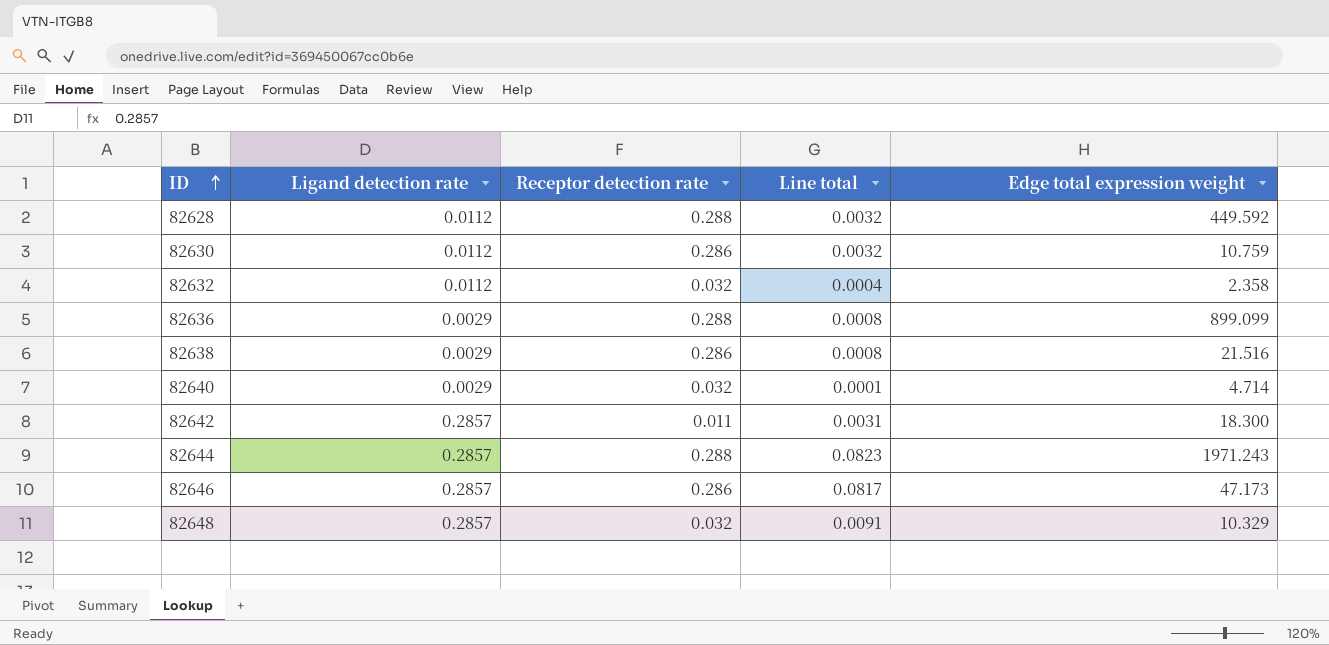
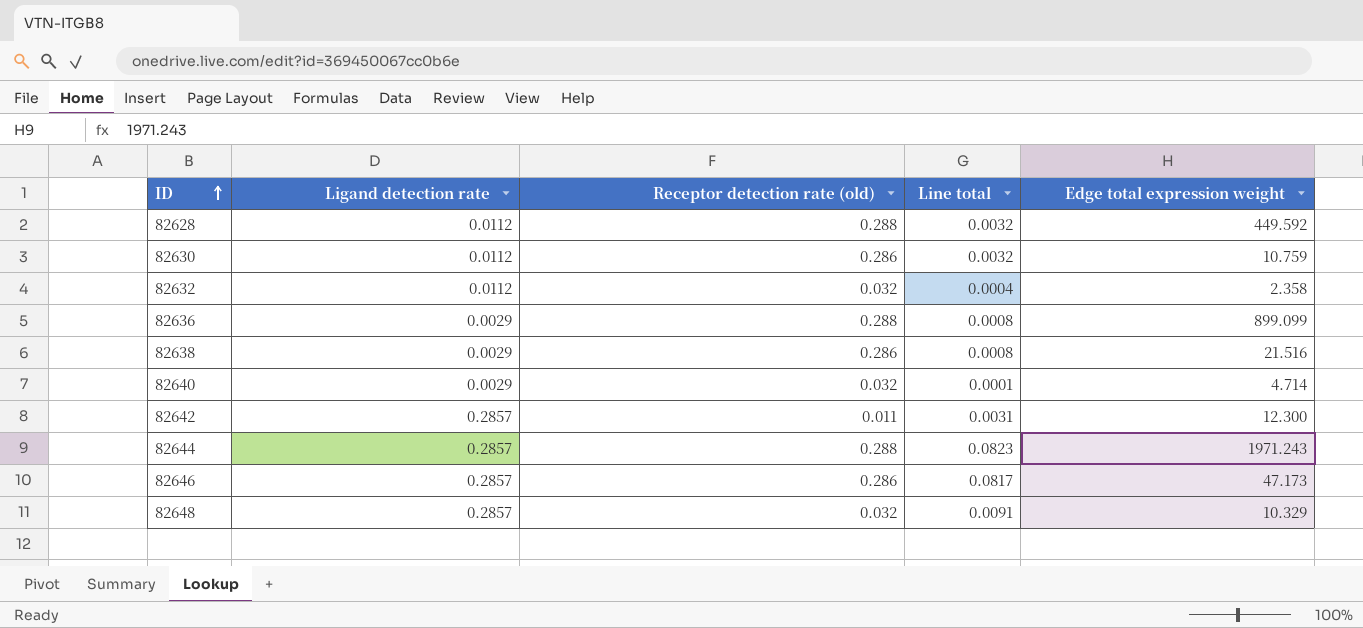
column name: Receptor detection rate -> Receptor detection rate (old)
82642 | Edge total expression weight: 18.300 -> 12.300

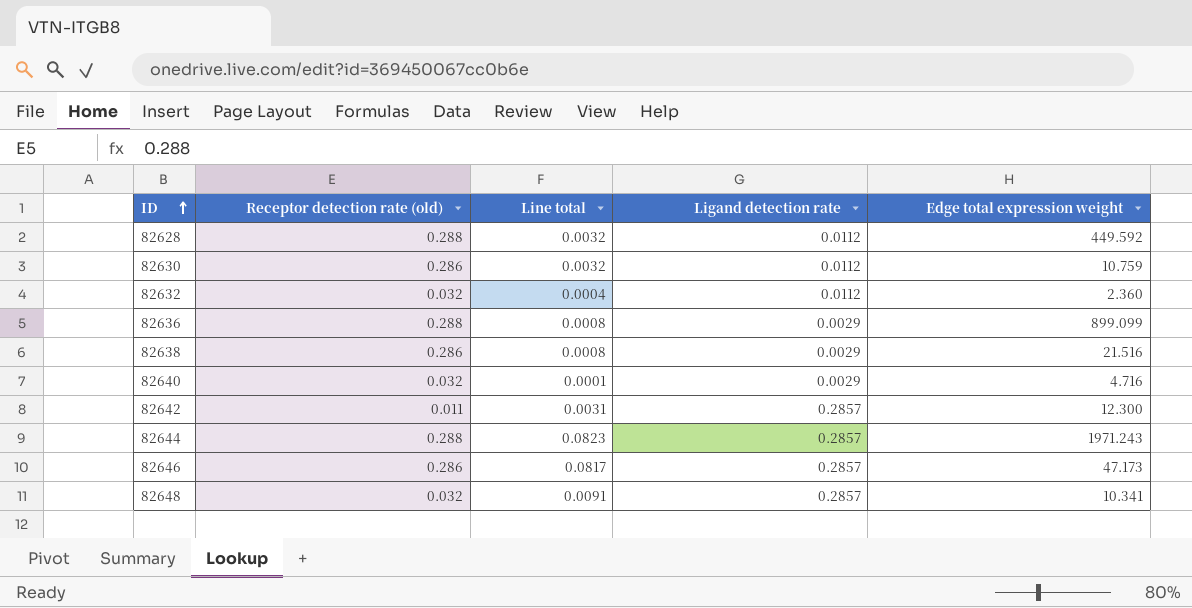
column Ligand detection rate | position: 2 -> 4
82632 | Edge total expression weight: 2.358 -> 2.360
82640 | Edge total expression weight: 4.714 -> 4.716
82648 | Edge total expression weight: 10.329 -> 10.341

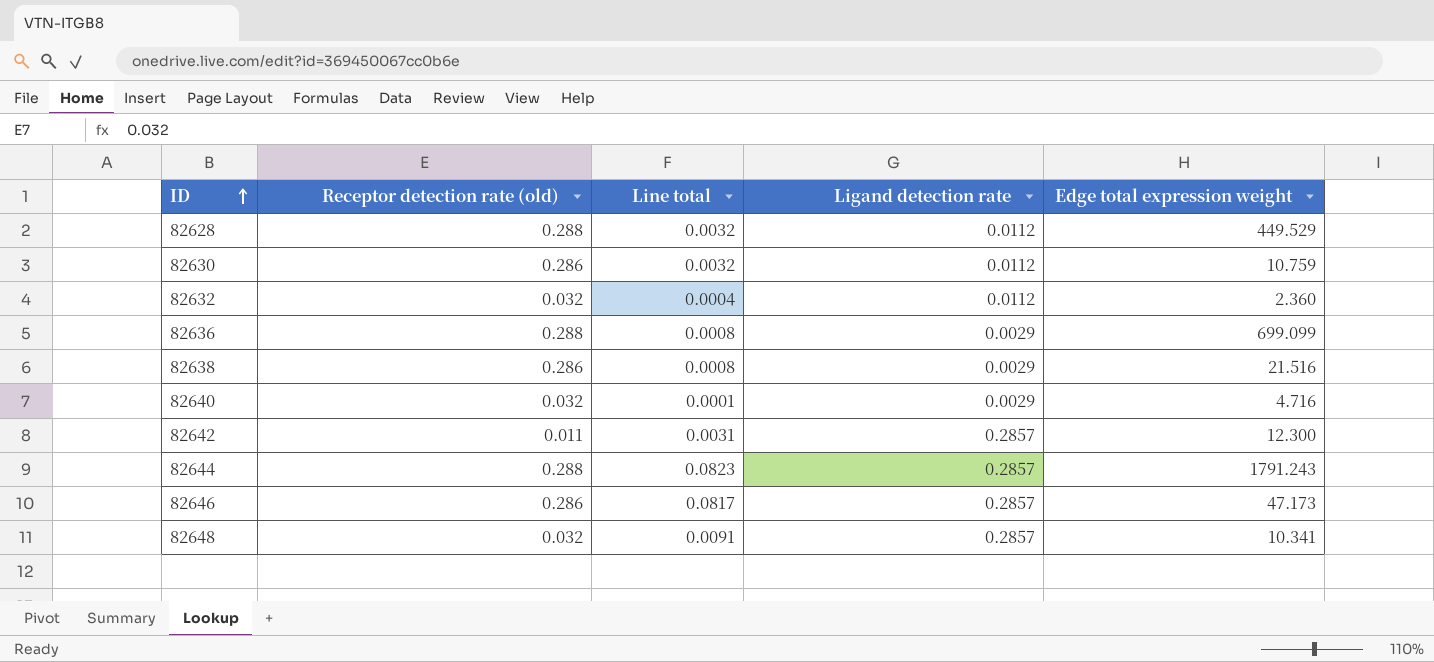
82628 | Edge total expression weight: 449.592 -> 449.529
82636 | Edge total expression weight: 899.099 -> 699.099
82644 | Edge total expression weight: 1971.243 -> 1791.243

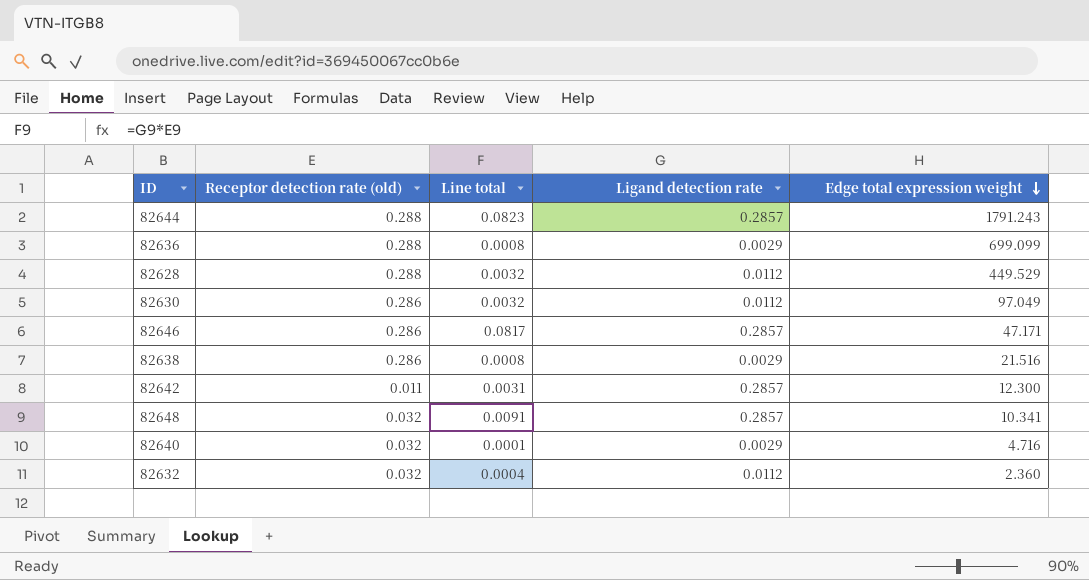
row order: ID ascending -> Edge total expression weight descending
82630 | Edge total expression weight: 10.759 -> 97.049
82646 | Edge total expression weight: 47.173 -> 47.171

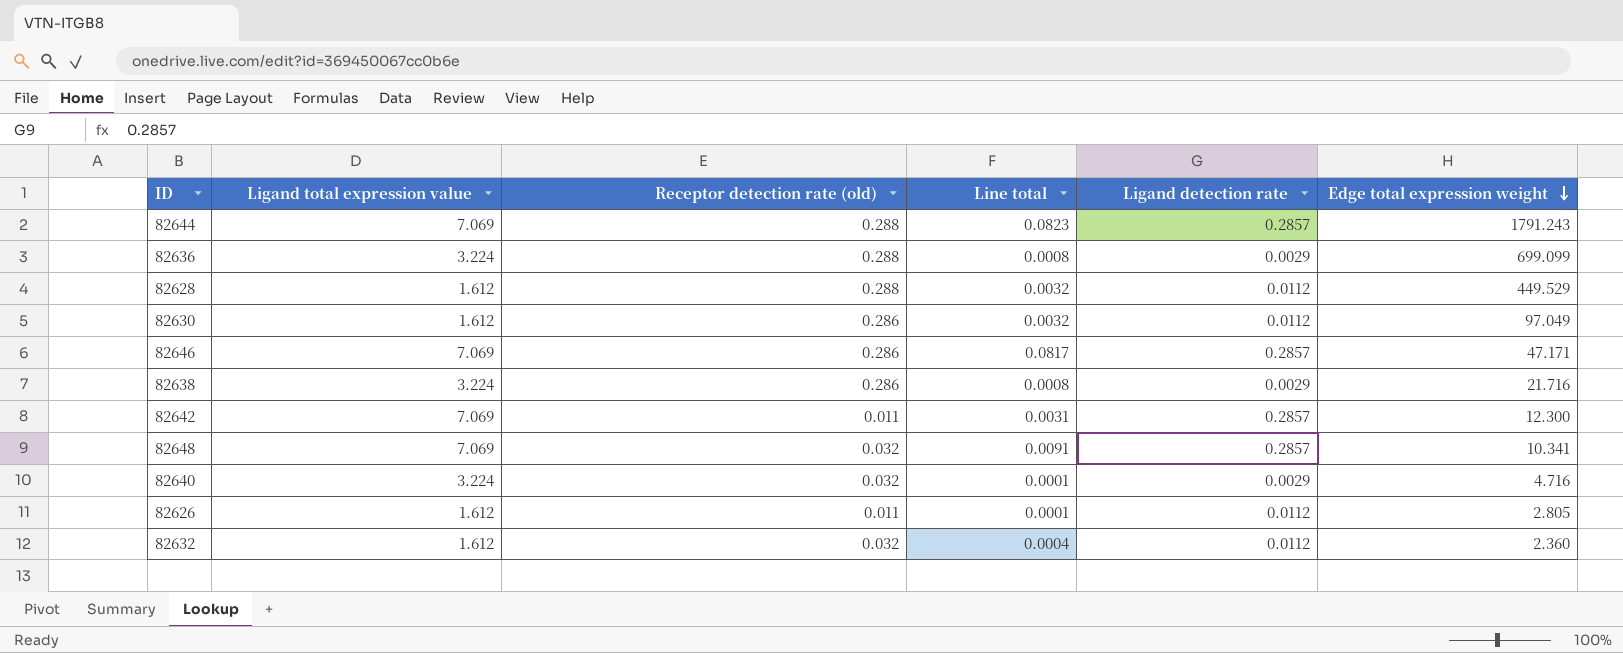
column Ligand total expression value | position: none -> 2
82638 | Edge total expression weight: 21.516 -> 21.716
row 82626: none -> 1.612 | 0.011 | 0.0001 | 0.0112 | 2.805

